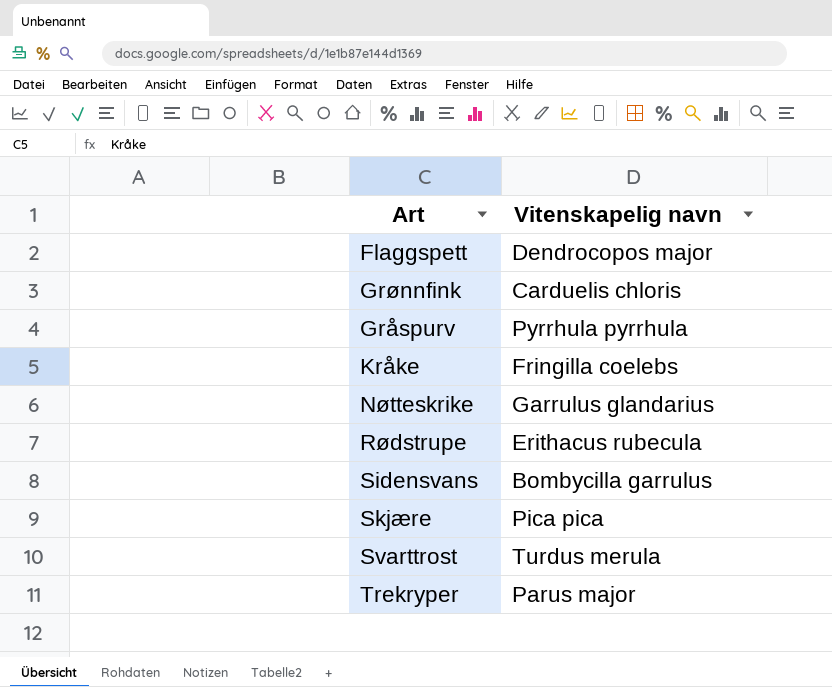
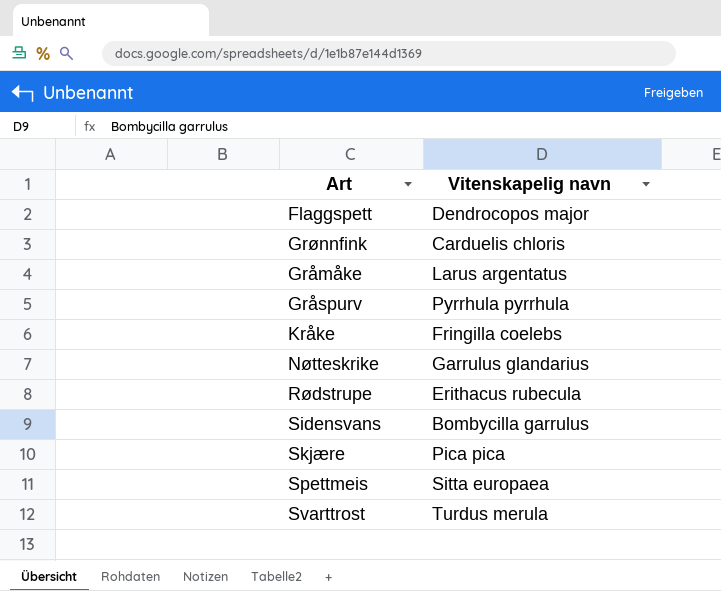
row Trekryper: Parus major -> none
row Gråmåke: none -> Larus argentatus
row Spettmeis: none -> Sitta europaea

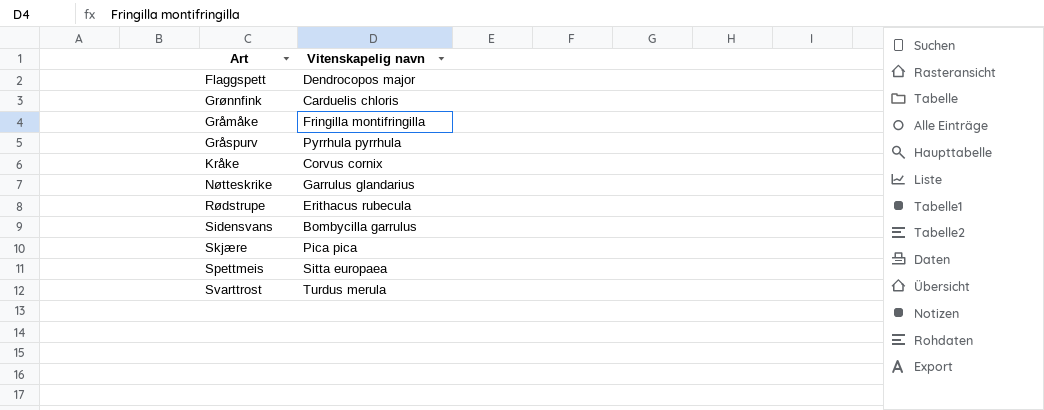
Gråmåke | Vitenskapelig navn: Larus argentatus -> Fringilla montifringilla
Kråke | Vitenskapelig navn: Fringilla coelebs -> Corvus cornix

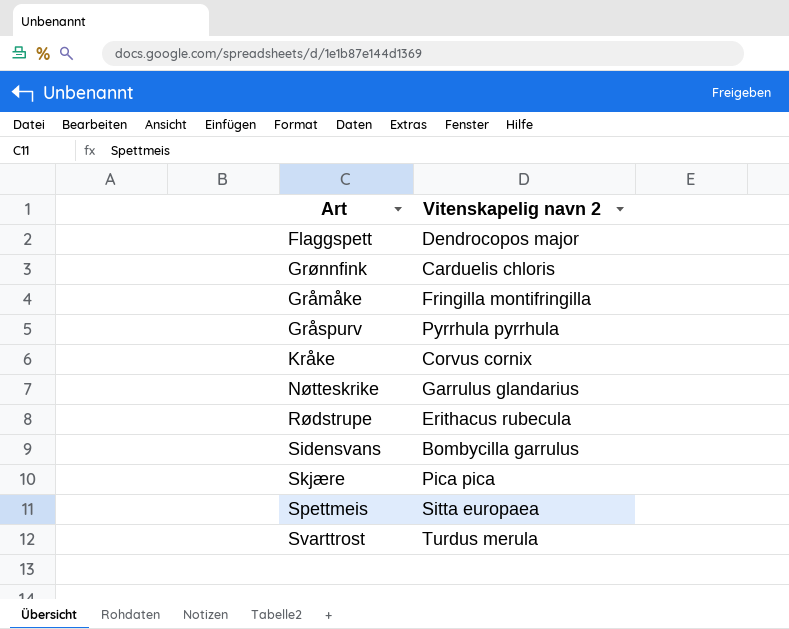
column name: Vitenskapelig navn -> Vitenskapelig navn 2

